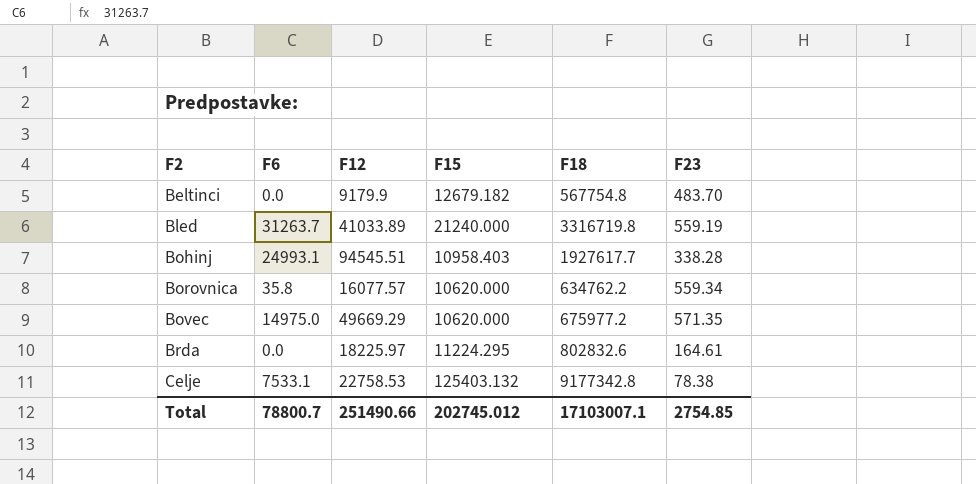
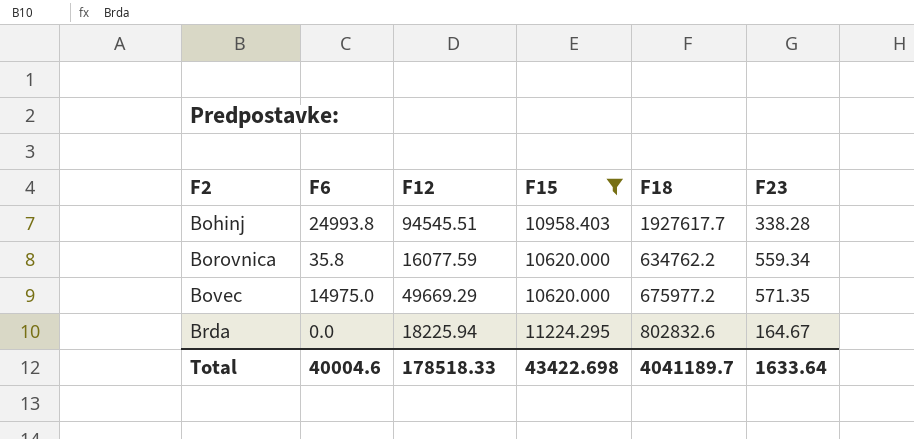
filter: none -> F15 <= 11224.295
Bohinj | F6: 24993.1 -> 24993.8
Borovnica | F12: 16077.57 -> 16077.59
Brda | F12: 18225.97 -> 18225.94
Brda | F23: 164.61 -> 164.67
Total | F6: 78800.7 -> 40004.6
Total | F12: 251490.66 -> 178518.33
Total | F15: 202745.012 -> 43422.698
Total | F18: 17103007.1 -> 4041189.7
Total | F23: 2754.85 -> 1633.64

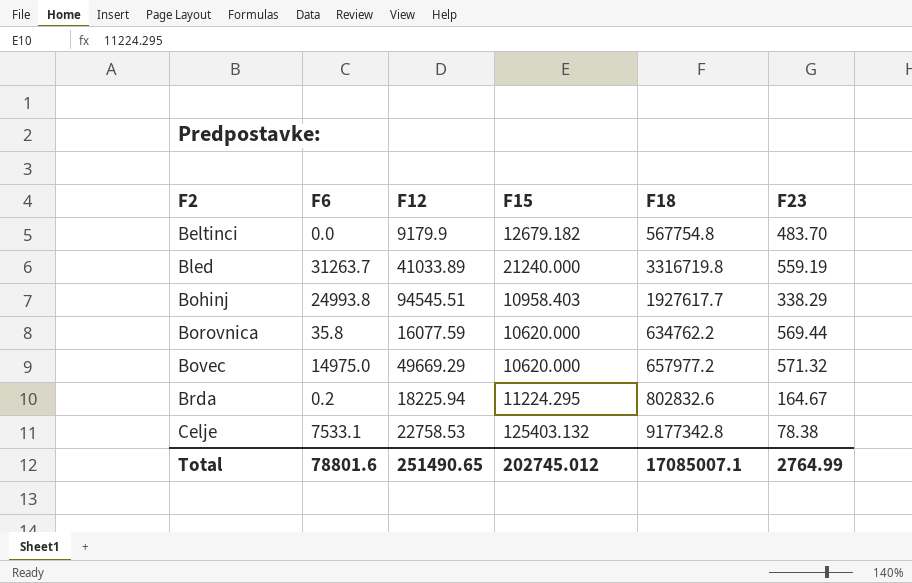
filter: F15 <= 11224.295 -> none
Bohinj | F23: 338.28 -> 338.29
Borovnica | F23: 559.34 -> 569.44
Bovec | F18: 675977.2 -> 657977.2
Bovec | F23: 571.35 -> 571.32
Brda | F6: 0.0 -> 0.2
Total | F6: 40004.6 -> 78801.6
Total | F12: 178518.33 -> 251490.65
Total | F15: 43422.698 -> 202745.012
Total | F18: 4041189.7 -> 17085007.1
Total | F23: 1633.64 -> 2764.99

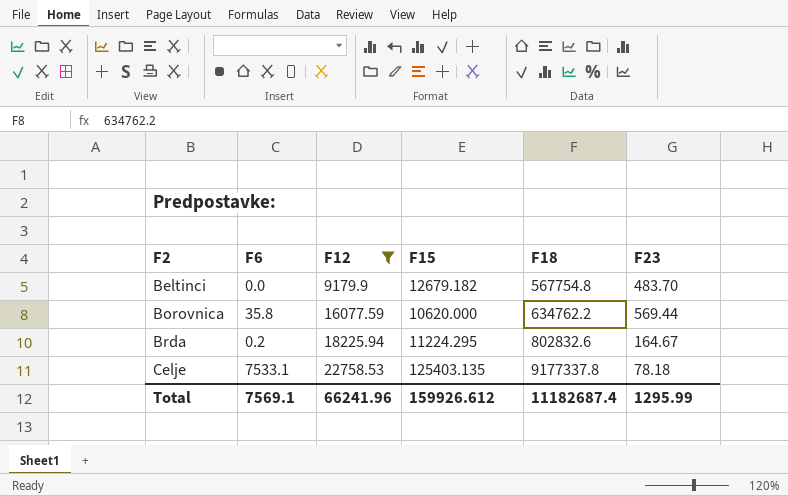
filter: none -> F12 <= 22758.53
Celje | F15: 125403.132 -> 125403.135
Celje | F18: 9177342.8 -> 9177337.8
Celje | F23: 78.38 -> 78.18
Total | F6: 78801.6 -> 7569.1
Total | F12: 251490.65 -> 66241.96
Total | F15: 202745.012 -> 159926.612
Total | F18: 17085007.1 -> 11182687.4
Total | F23: 2764.99 -> 1295.99

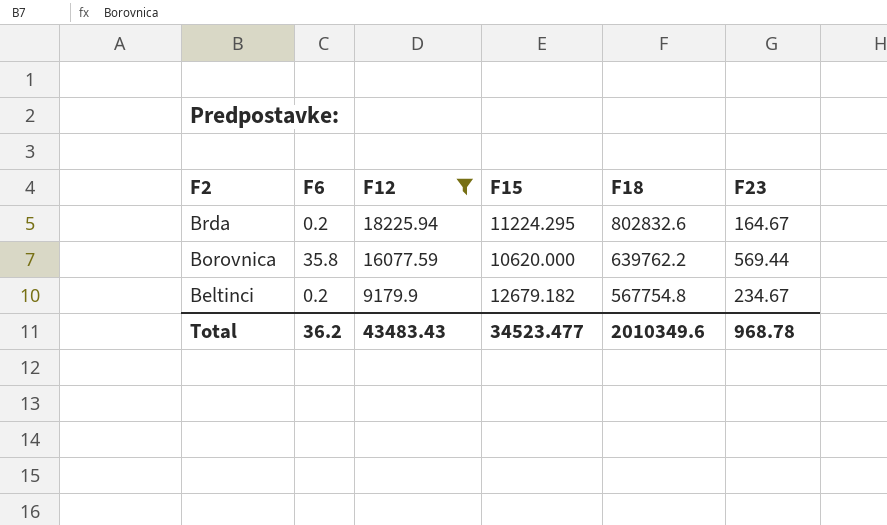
row order: F2 ascending -> F2 descending
row Celje: 7533.1 | 22758.53 | 125403.135 | 9177337.8 | 78.18 -> none
Borovnica | F18: 634762.2 -> 639762.2
Beltinci | F6: 0.0 -> 0.2
Beltinci | F23: 483.70 -> 234.67
Total | F6: 7569.1 -> 36.2
Total | F12: 66241.96 -> 43483.43
Total | F15: 159926.612 -> 34523.477
Total | F18: 11182687.4 -> 2010349.6
Total | F23: 1295.99 -> 968.78

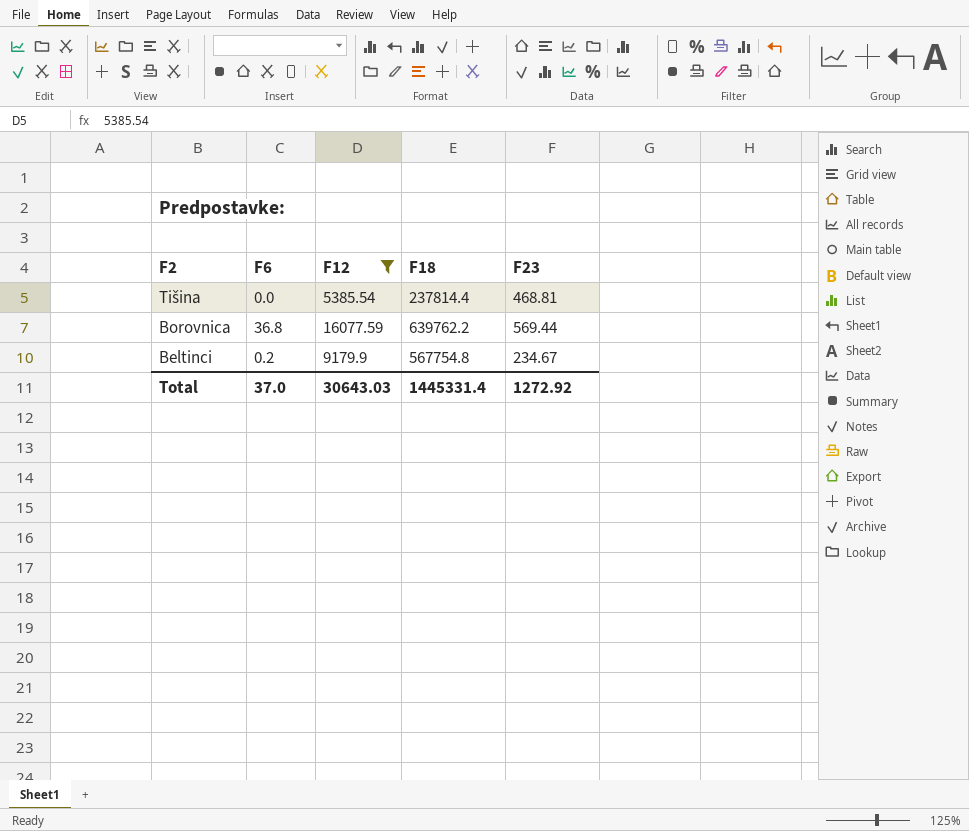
column F15 | position: 4 -> none
row Brda: 0.2 | 18225.94 | 11224.295 | 802832.6 | 164.67 -> none
row Tišina: none -> 0.0 | 5385.54 | 237814.4 | 468.81
Borovnica | F6: 35.8 -> 36.8
Total | F6: 36.2 -> 37.0
Total | F12: 43483.43 -> 30643.03
Total | F18: 2010349.6 -> 1445331.4
Total | F23: 968.78 -> 1272.92

